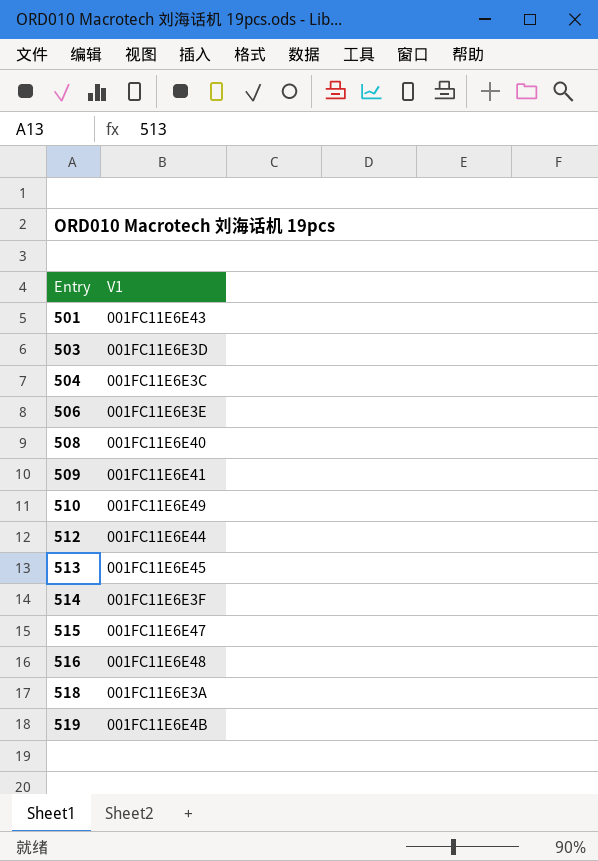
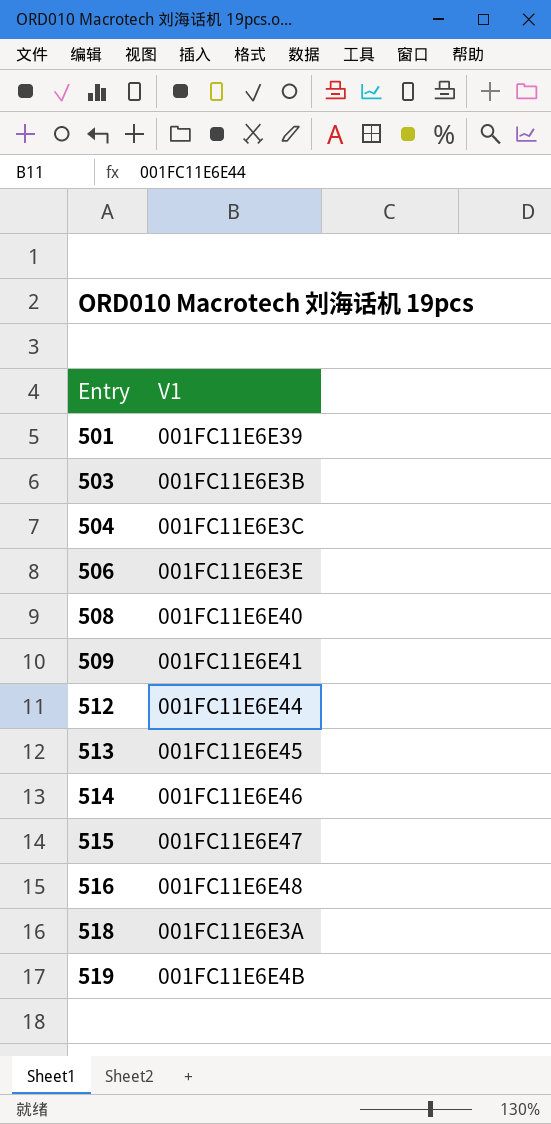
row 510: 001FC11E6E49 -> none
501 | V1: 001FC11E6E43 -> 001FC11E6E39
503 | V1: 001FC11E6E3D -> 001FC11E6E3B
514 | V1: 001FC11E6E3F -> 001FC11E6E46

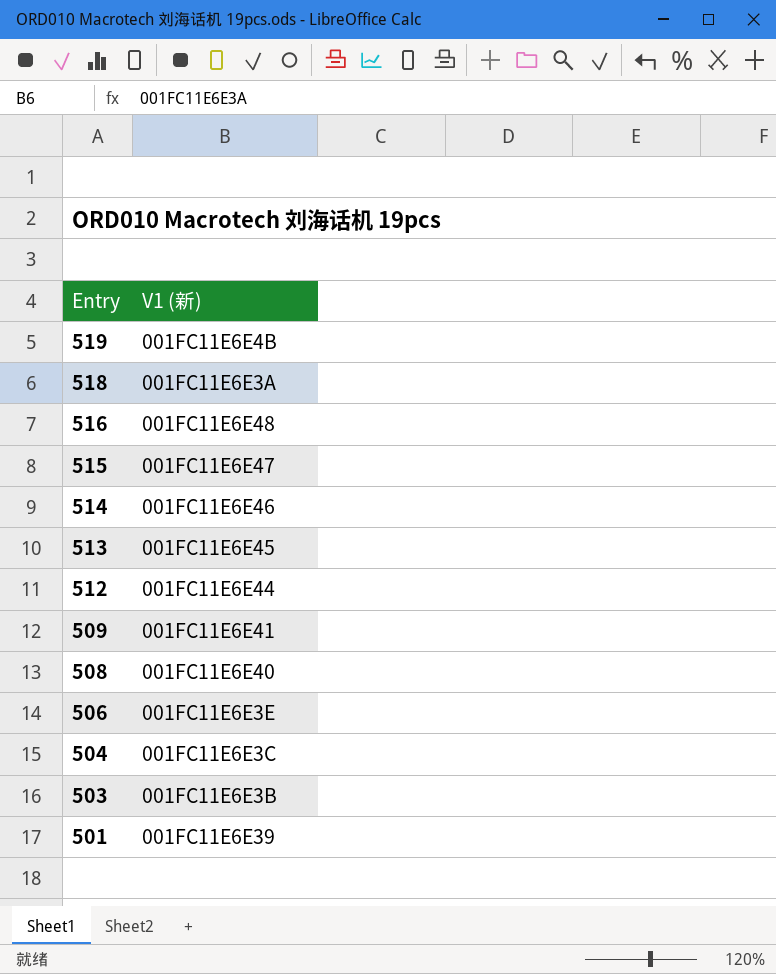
row order: Entry ascending -> Entry descending
column name: V1 -> V1 (新)

